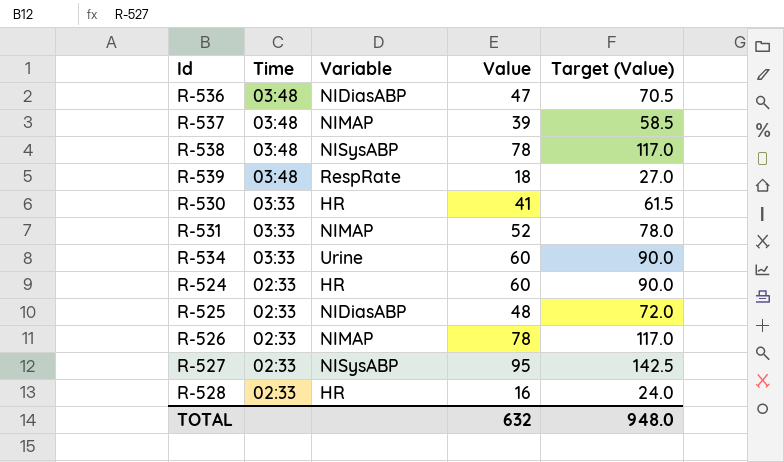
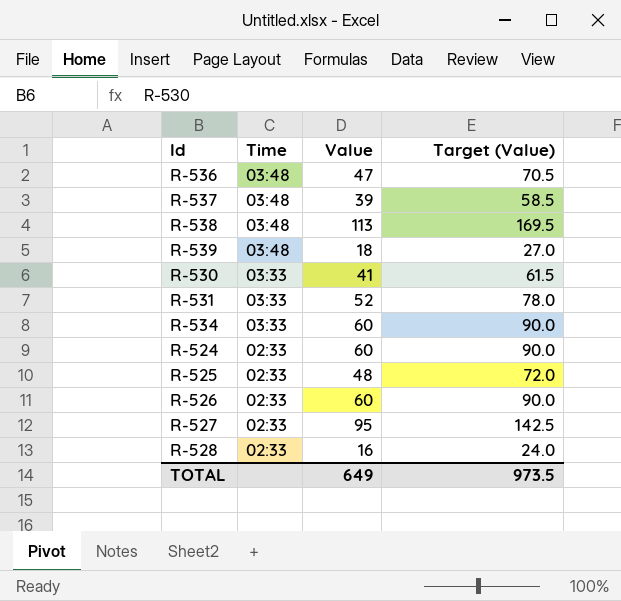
column Variable | position: 3 -> none
R-538 | Value: 78 -> 113
R-538 | Target (Value): 117.0 -> 169.5
R-526 | Value: 78 -> 60
R-526 | Target (Value): 117.0 -> 90.0
TOTAL | Value: 632 -> 649
TOTAL | Target (Value): 948.0 -> 973.5

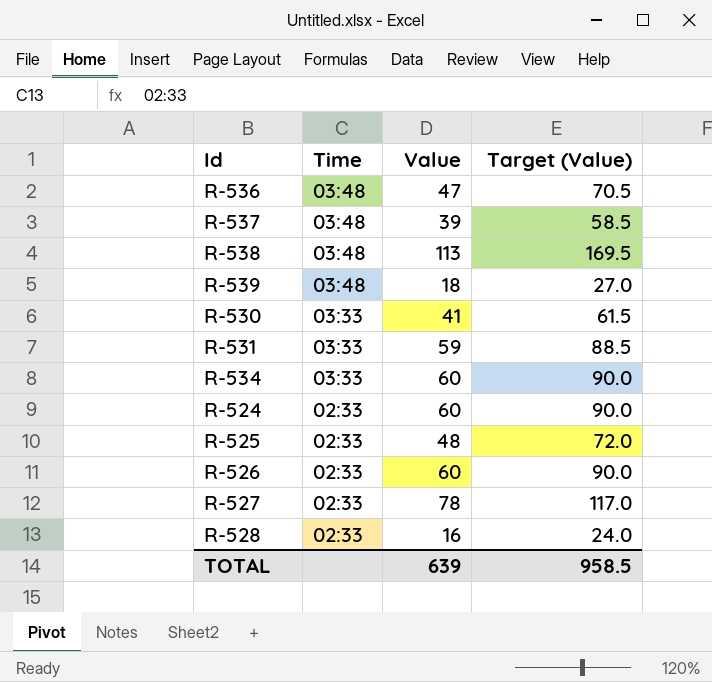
R-531 | Value: 52 -> 59
R-531 | Target (Value): 78.0 -> 88.5
R-527 | Value: 95 -> 78
R-527 | Target (Value): 142.5 -> 117.0
TOTAL | Value: 649 -> 639
TOTAL | Target (Value): 973.5 -> 958.5

